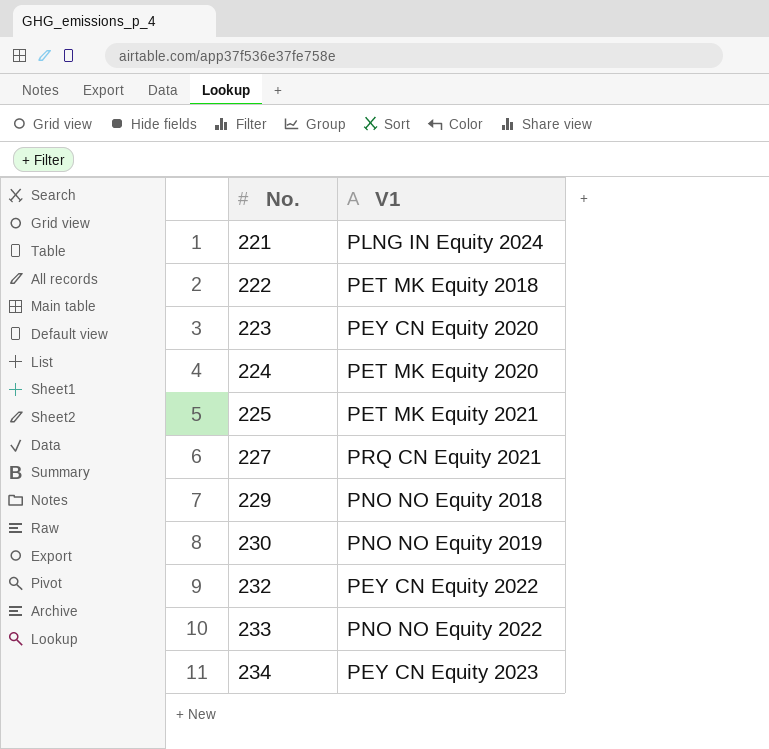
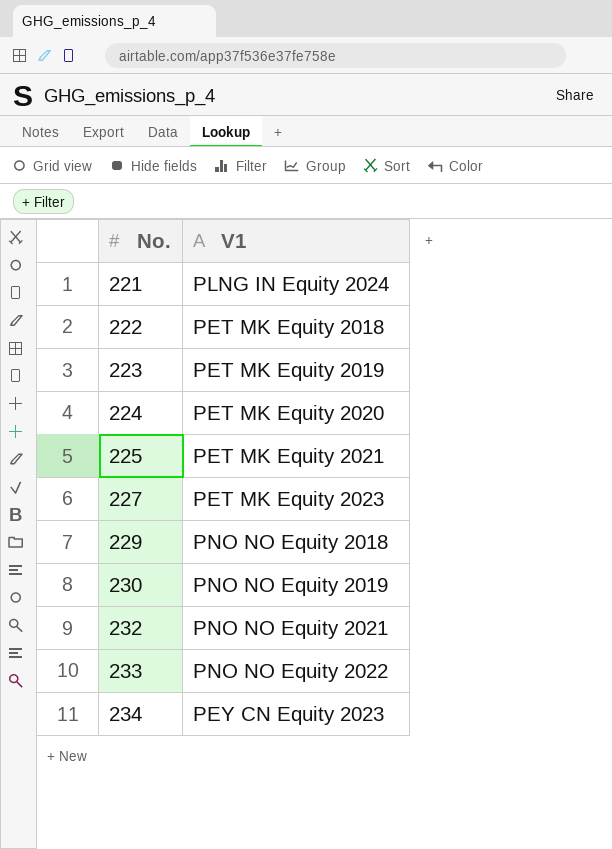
223 | V1: PEY CN Equity 2020 -> PET MK Equity 2019
227 | V1: PRQ CN Equity 2021 -> PET MK Equity 2023
232 | V1: PEY CN Equity 2022 -> PNO NO Equity 2021

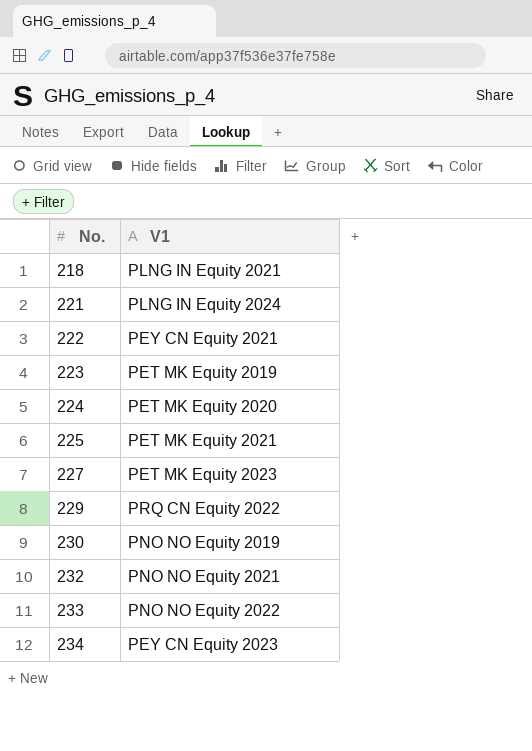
row 218: none -> PLNG IN Equity 2021
222 | V1: PET MK Equity 2018 -> PEY CN Equity 2021
229 | V1: PNO NO Equity 2018 -> PRQ CN Equity 2022

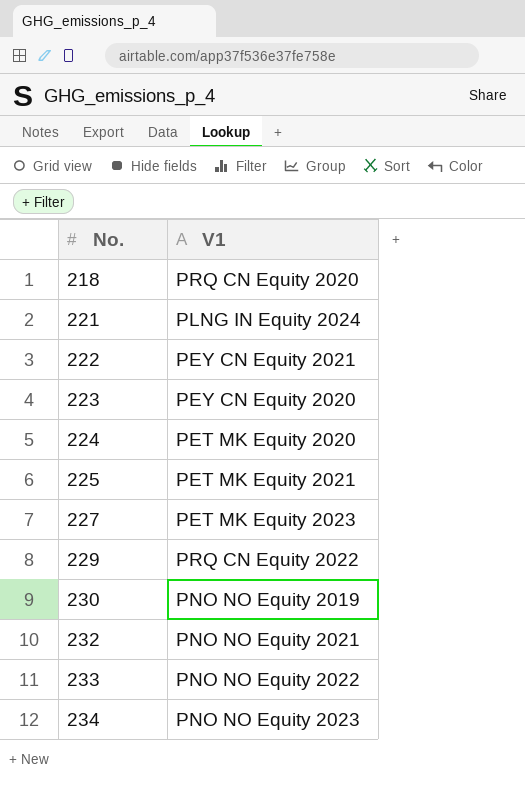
218 | V1: PLNG IN Equity 2021 -> PRQ CN Equity 2020
223 | V1: PET MK Equity 2019 -> PEY CN Equity 2020
234 | V1: PEY CN Equity 2023 -> PNO NO Equity 2023

